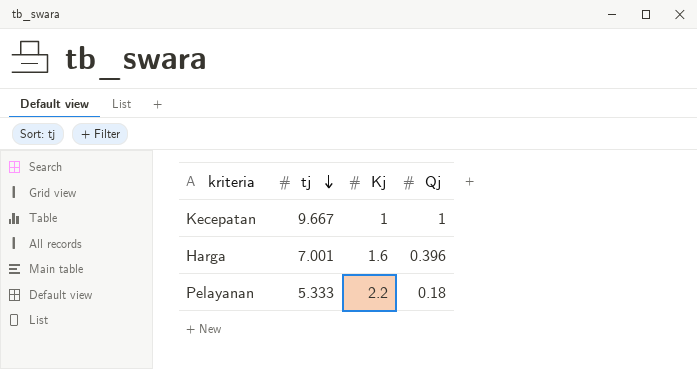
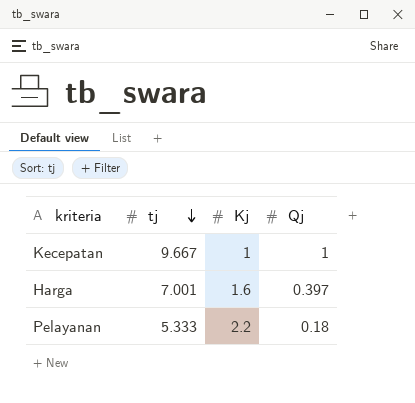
Harga | Qj: 0.396 -> 0.397

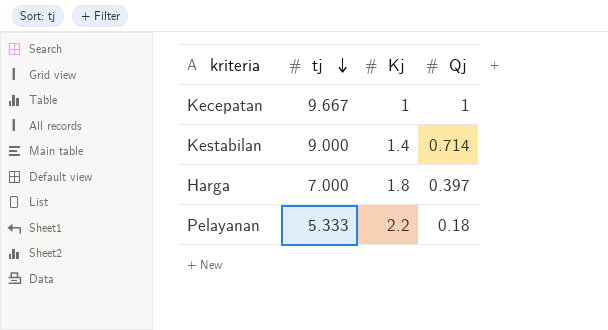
row Kestabilan: none -> 9.000 | 1.4 | 0.714
Harga | tj: 7.001 -> 7.000
Harga | Kj: 1.6 -> 1.8

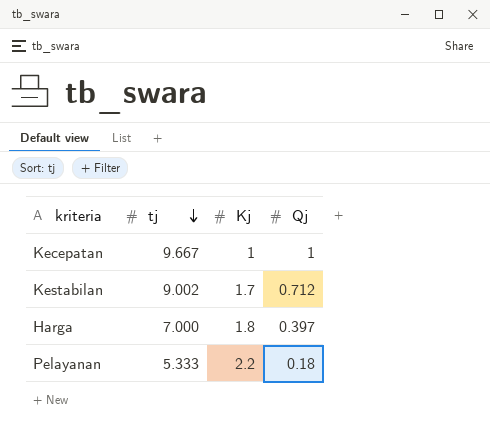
Kestabilan | tj: 9.000 -> 9.002
Kestabilan | Kj: 1.4 -> 1.7
Kestabilan | Qj: 0.714 -> 0.712

